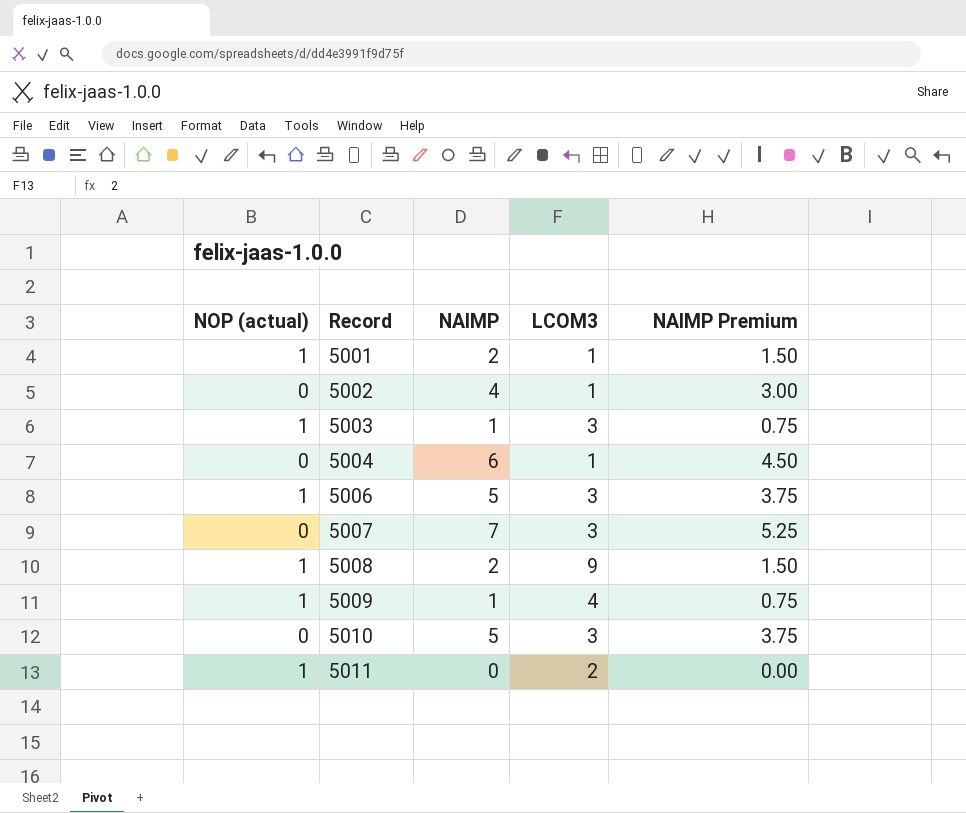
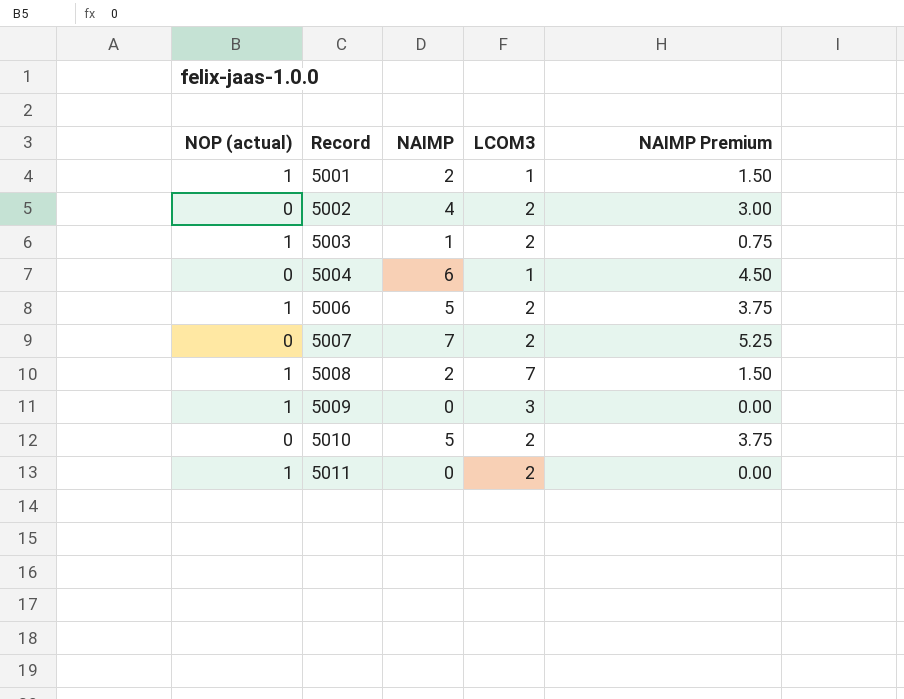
5002 | LCOM3: 1 -> 2
5003 | LCOM3: 3 -> 2
5006 | LCOM3: 3 -> 2
5007 | LCOM3: 3 -> 2
5008 | LCOM3: 9 -> 7
5009 | NAIMP: 1 -> 0
5009 | LCOM3: 4 -> 3
5009 | NAIMP Premium: 0.75 -> 0.00
5010 | LCOM3: 3 -> 2

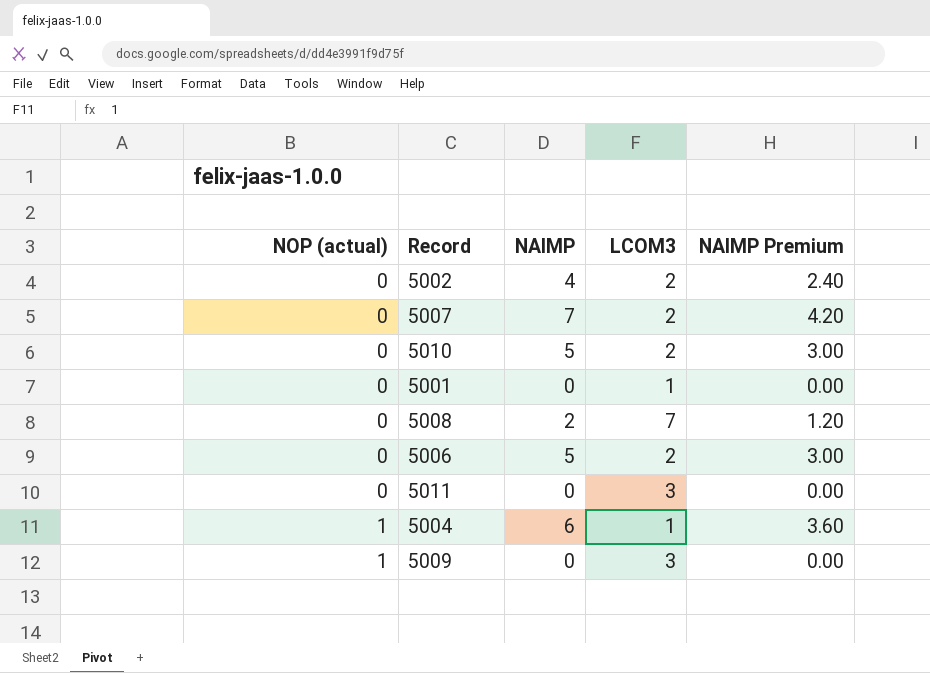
row order: Record ascending -> NOP (actual) ascending
column NAIMP Premium | formula: [NAIMP] * 0.75 -> [NAIMP] * 0.6
row 5003: 1 | 1 | 2 | 0.75 -> none
5001 | NOP (actual): 1 -> 0
5001 | NAIMP: 2 -> 0
5008 | NOP (actual): 1 -> 0
5006 | NOP (actual): 1 -> 0
5011 | NOP (actual): 1 -> 0
5011 | LCOM3: 2 -> 3
5004 | NOP (actual): 0 -> 1

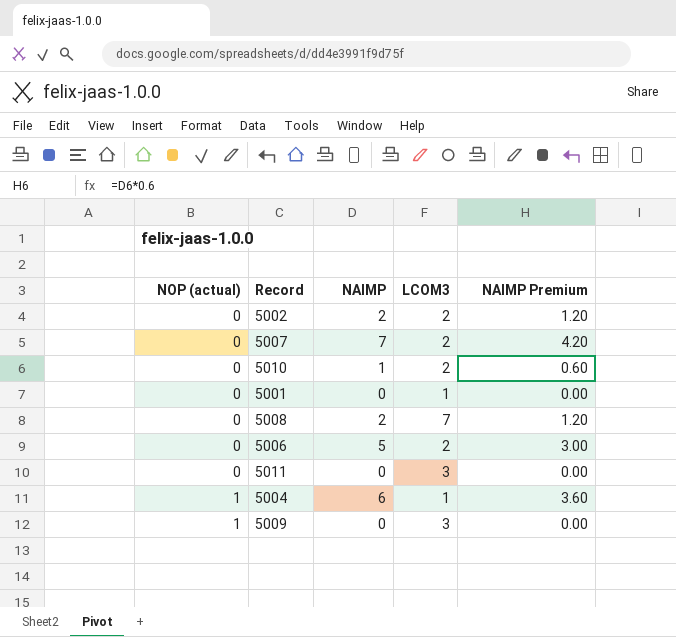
5002 | NAIMP: 4 -> 2
5002 | NAIMP Premium: 2.40 -> 1.20
5010 | NAIMP: 5 -> 1
5010 | NAIMP Premium: 3.00 -> 0.60

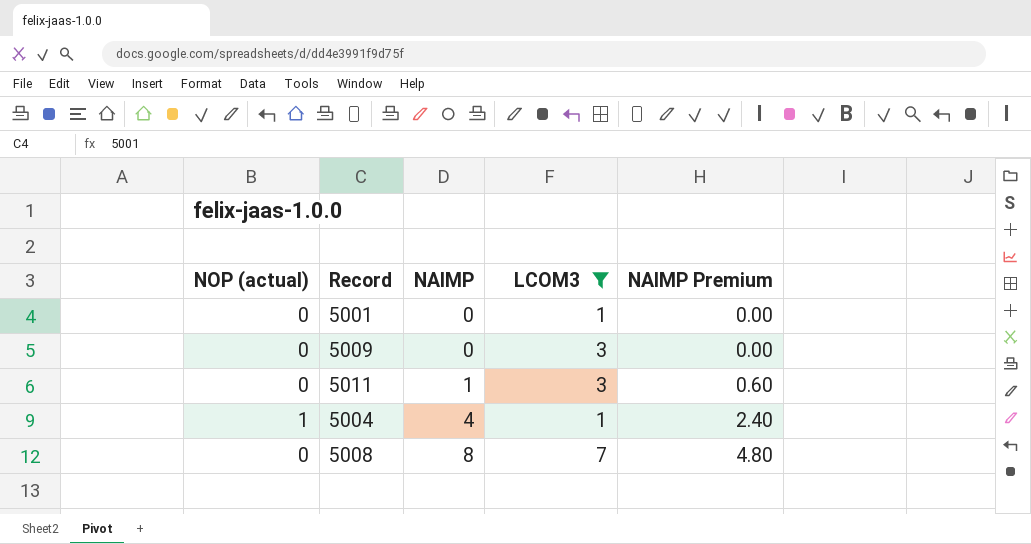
filter: none -> LCOM3 != 2
row order: NOP (actual) ascending -> NAIMP ascending
5009 | NOP (actual): 1 -> 0
5011 | NAIMP: 0 -> 1
5011 | NAIMP Premium: 0.00 -> 0.60
5004 | NAIMP: 6 -> 4
5004 | NAIMP Premium: 3.60 -> 2.40
5008 | NAIMP: 2 -> 8
5008 | NAIMP Premium: 1.20 -> 4.80

